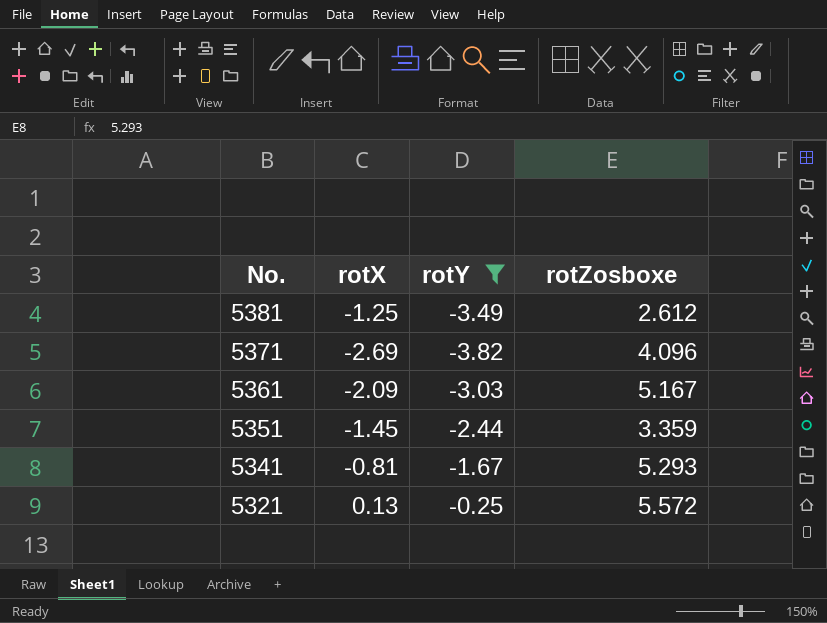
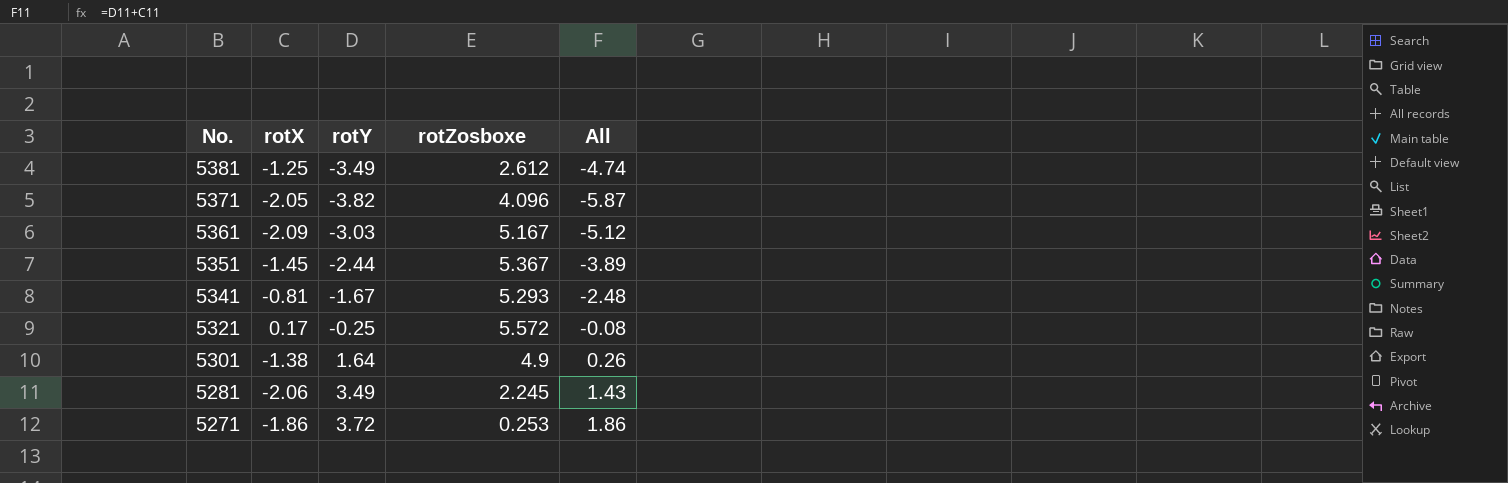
filter: rotY <= -0.25 -> none
column All | formula: none -> [rotX] + [rotY]
5371 | rotX: -2.69 -> -2.05
5351 | rotZosboxe: 3.359 -> 5.367
5321 | rotX: 0.13 -> 0.17

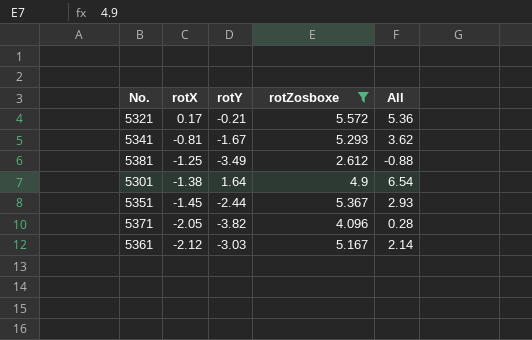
filter: none -> rotZosboxe >= 2.612
row order: No. descending -> rotX descending
column All | formula: [rotX] + [rotY] -> [rotY] + [rotZosboxe]
5321 | rotY: -0.25 -> -0.21
5361 | rotX: -2.09 -> -2.12

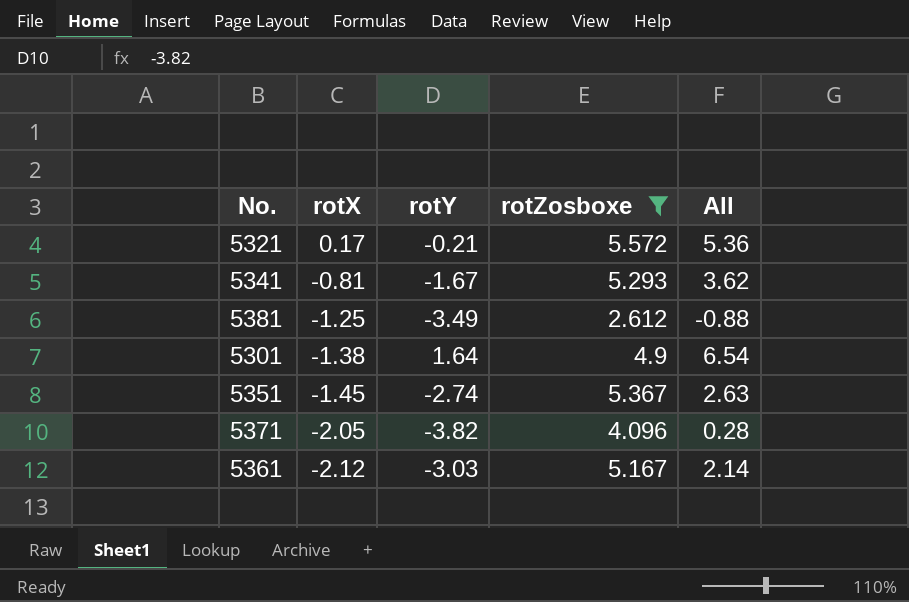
5351 | rotY: -2.44 -> -2.74
5351 | All: 2.93 -> 2.63

